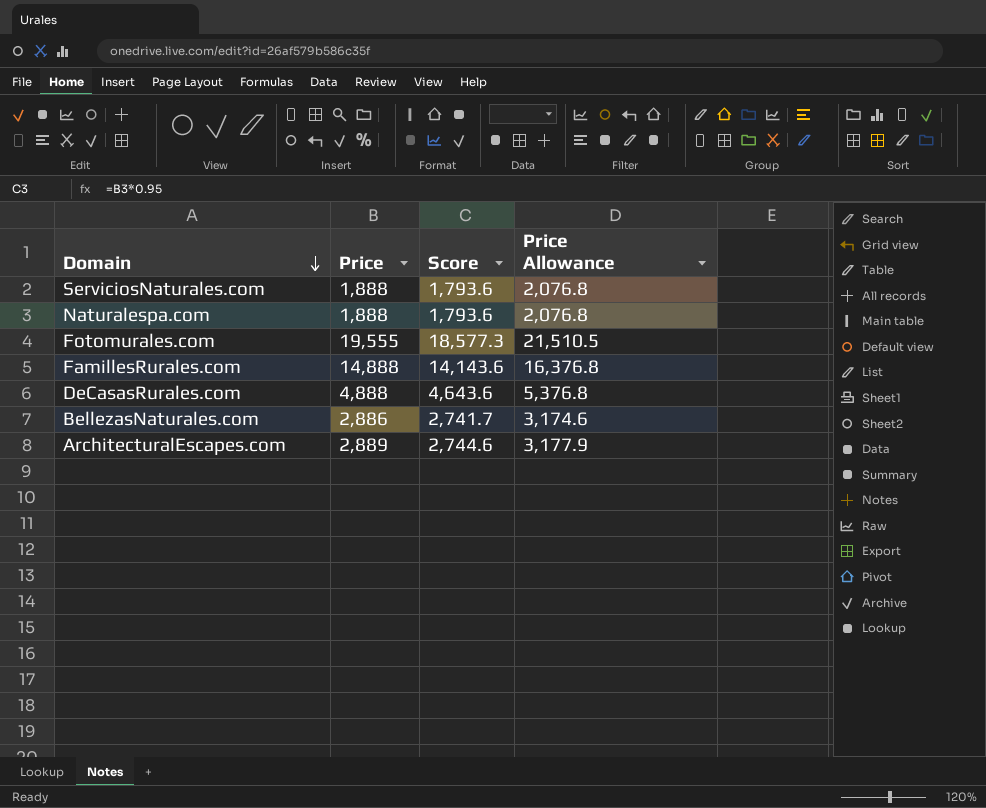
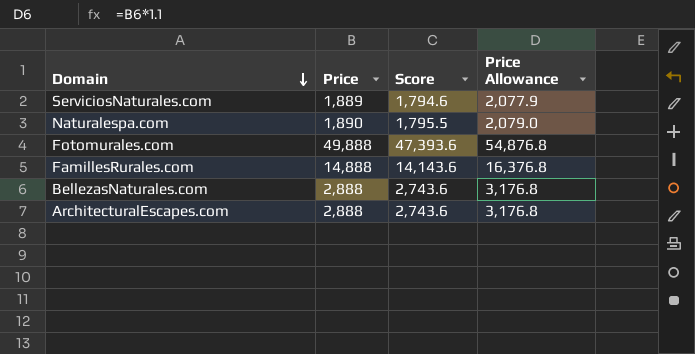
row DeCasasRurales.com: 4,888 | 4,643.6 | 5,376.8 -> none
ServiciosNaturales.com | Price: 1,888 -> 1,889
ServiciosNaturales.com | Score: 1,793.6 -> 1,794.6
ServiciosNaturales.com | Price Allowance: 2,076.8 -> 2,077.9
Naturalespa.com | Price: 1,888 -> 1,890
Naturalespa.com | Score: 1,793.6 -> 1,795.5
Naturalespa.com | Price Allowance: 2,076.8 -> 2,079.0
Fotomurales.com | Price: 19,555 -> 49,888
Fotomurales.com | Score: 18,577.3 -> 47,393.6
Fotomurales.com | Price Allowance: 21,510.5 -> 54,876.8
BellezasNaturales.com | Price: 2,886 -> 2,888
BellezasNaturales.com | Score: 2,741.7 -> 2,743.6
BellezasNaturales.com | Price Allowance: 3,174.6 -> 3,176.8
ArchitecturalEscapes.com | Price: 2,889 -> 2,888
ArchitecturalEscapes.com | Score: 2,744.6 -> 2,743.6
ArchitecturalEscapes.com | Price Allowance: 3,177.9 -> 3,176.8

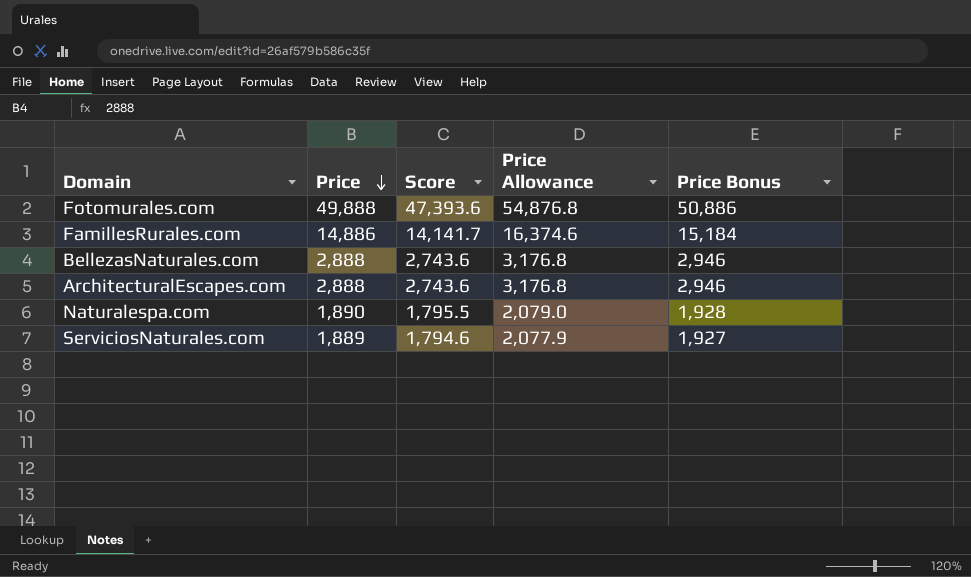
row order: Domain descending -> Price descending
column Price Bonus | formula: none -> [Price] * 1.02
FamillesRurales.com | Price: 14,888 -> 14,886
FamillesRurales.com | Score: 14,143.6 -> 14,141.7
FamillesRurales.com | Price Allowance: 16,376.8 -> 16,374.6

